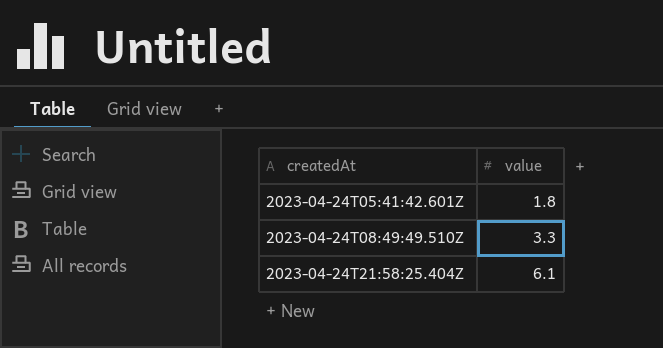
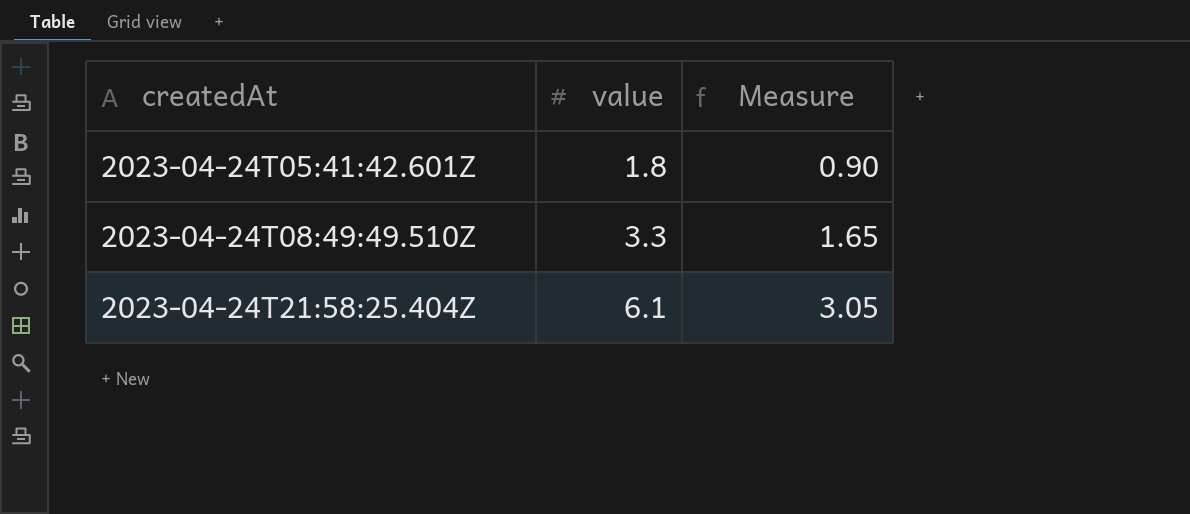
column Measure | formula: none -> [value] * 0.5

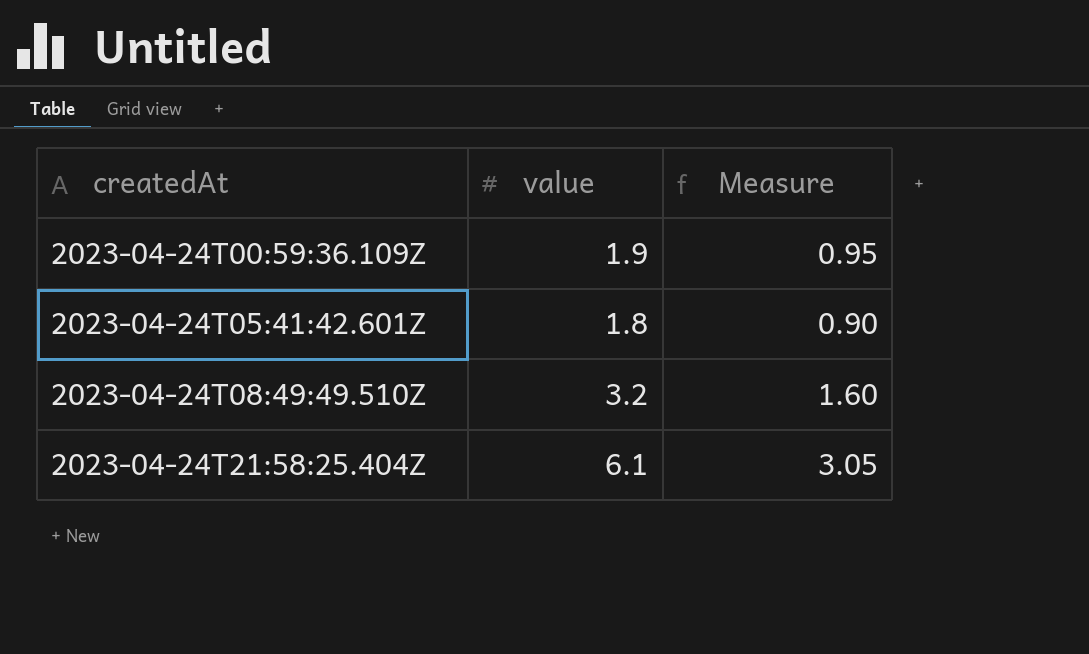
row 2023-04-24T00:59:36.109Z: none -> 1.9 | 0.95
2023-04-24T08:49:49.510Z | value: 3.3 -> 3.2
2023-04-24T08:49:49.510Z | Measure: 1.65 -> 1.60

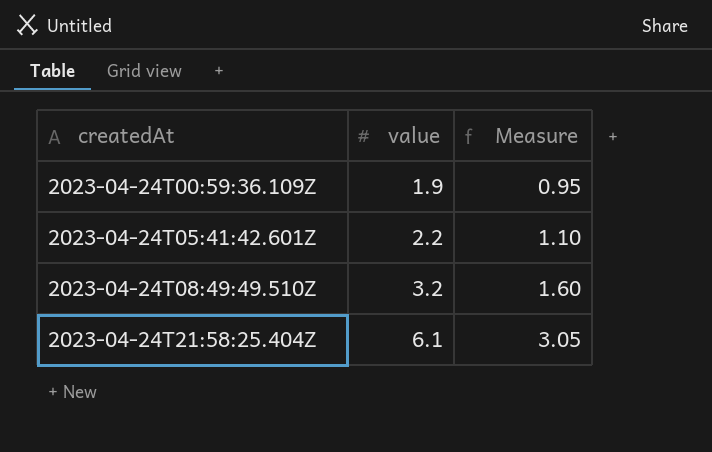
2023-04-24T05:41:42.601Z | value: 1.8 -> 2.2
2023-04-24T05:41:42.601Z | Measure: 0.90 -> 1.10

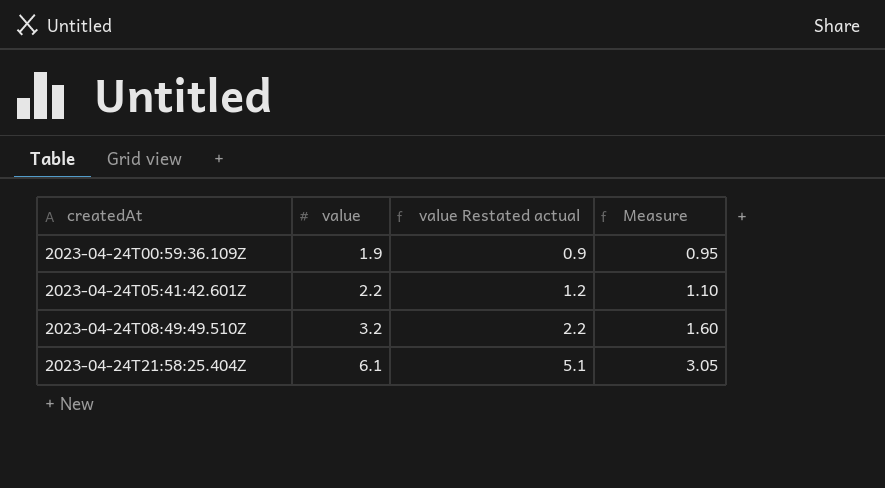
column value Restated actual | formula: none -> [value] - 1

